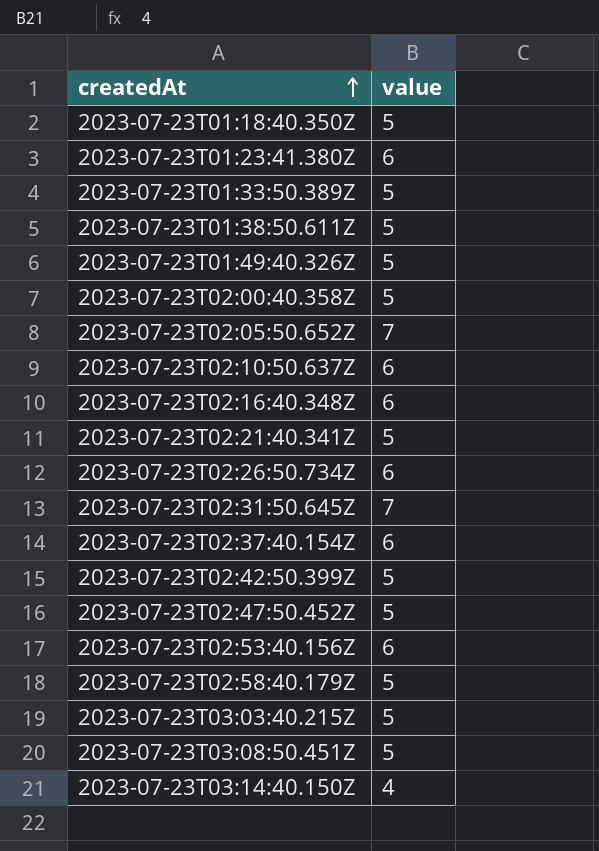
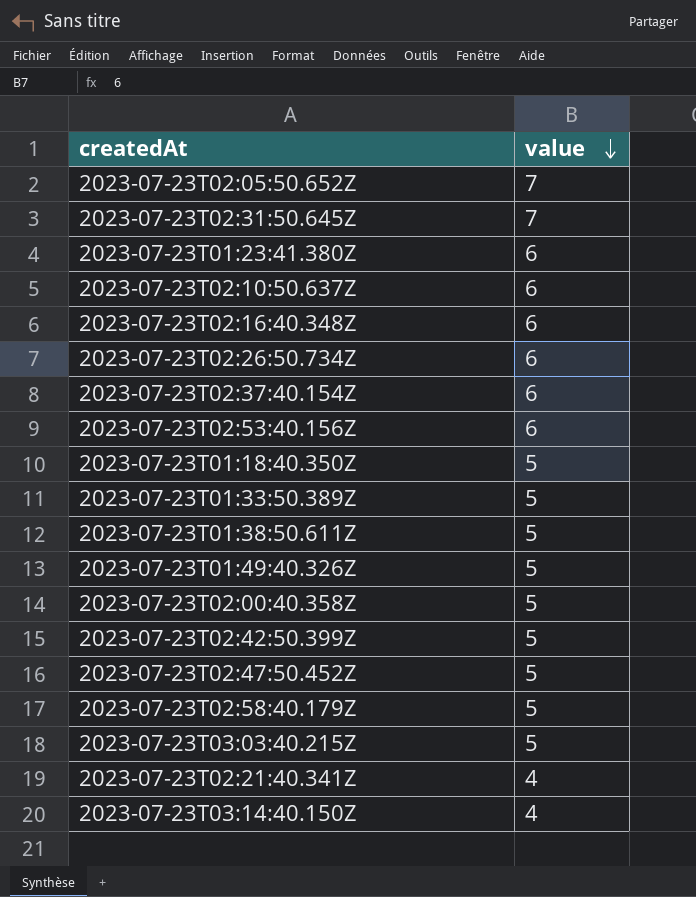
row order: createdAt ascending -> value descending
row 2023-07-23T03:08:50.451Z: 5 -> none
2023-07-23T02:21:40.341Z | value: 5 -> 4

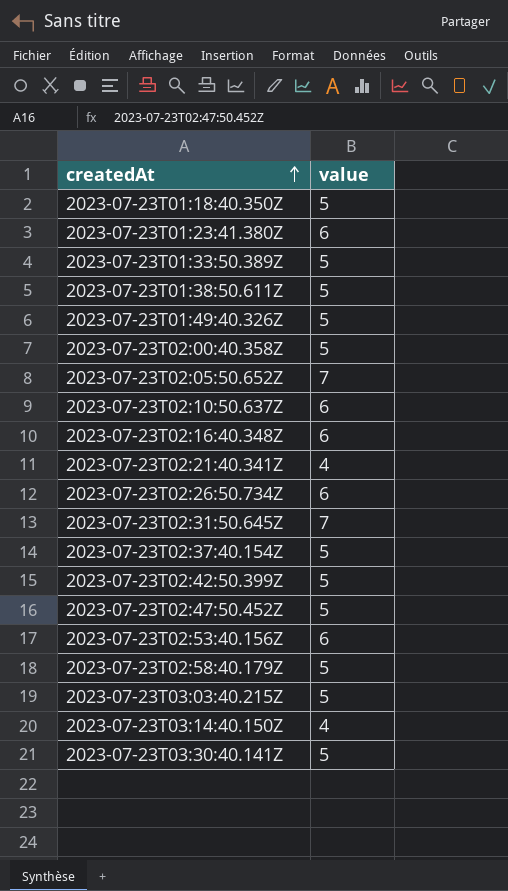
row order: value descending -> createdAt ascending
2023-07-23T02:37:40.154Z | value: 6 -> 5
row 2023-07-23T03:30:40.141Z: none -> 5

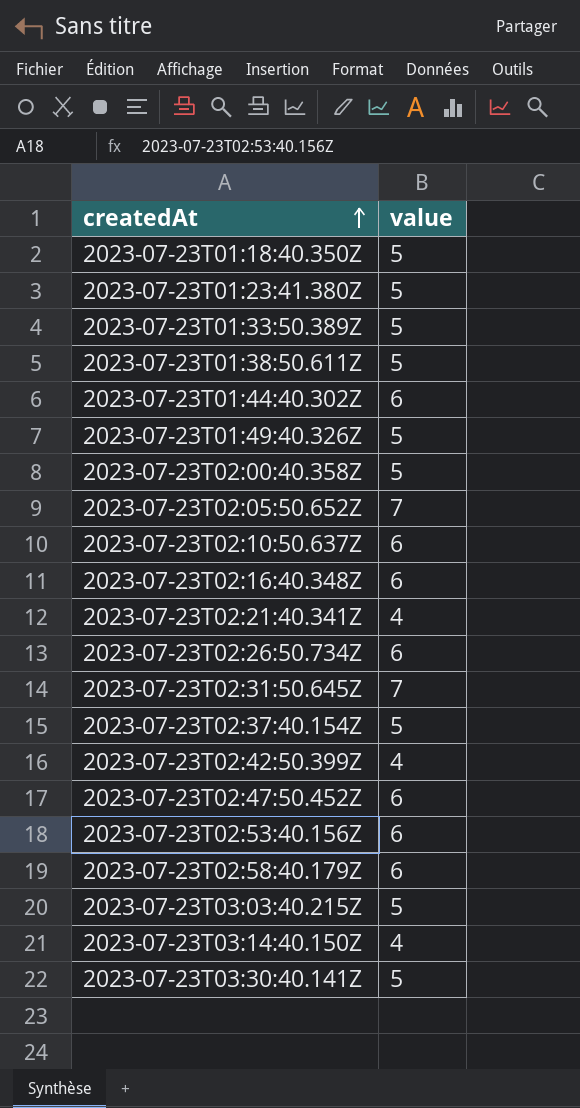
2023-07-23T01:23:41.380Z | value: 6 -> 5
row 2023-07-23T01:44:40.302Z: none -> 6
2023-07-23T02:42:50.399Z | value: 5 -> 4
2023-07-23T02:47:50.452Z | value: 5 -> 6
2023-07-23T02:58:40.179Z | value: 5 -> 6

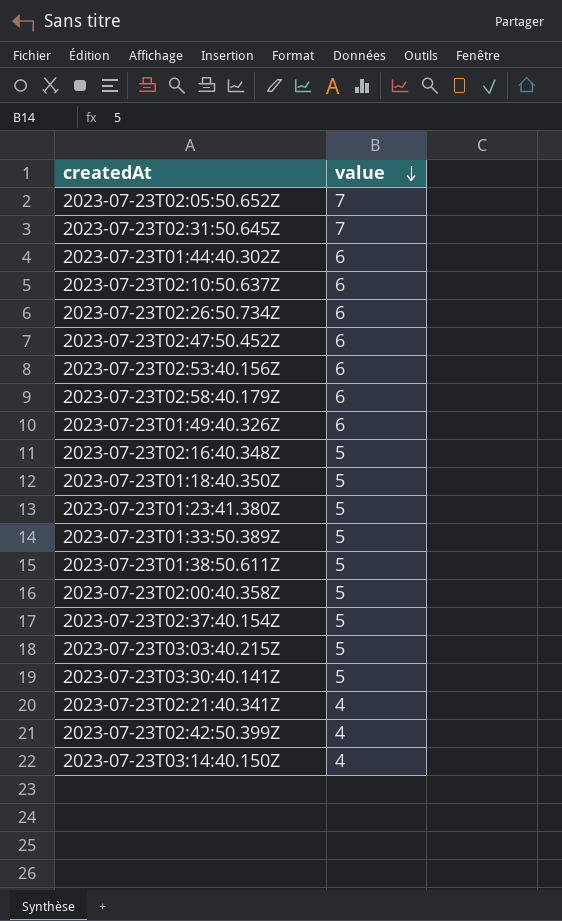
row order: createdAt ascending -> value descending
2023-07-23T01:49:40.326Z | value: 5 -> 6
2023-07-23T02:16:40.348Z | value: 6 -> 5

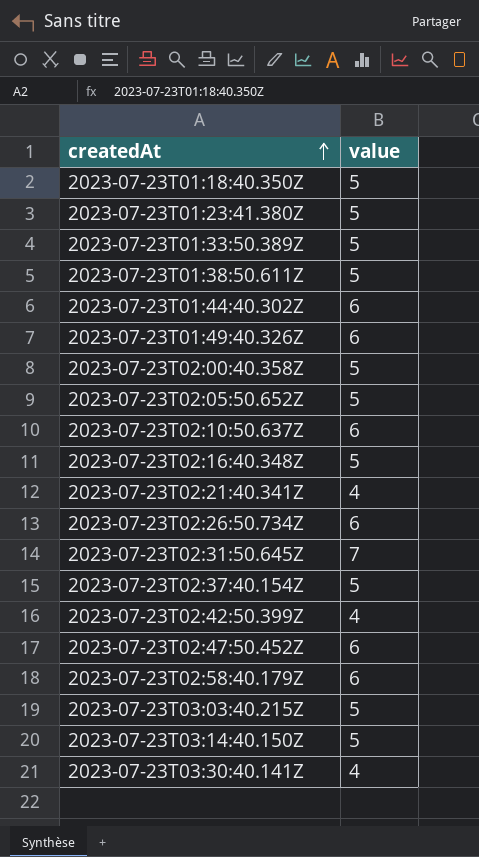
row order: value descending -> createdAt ascending
row 2023-07-23T02:53:40.156Z: 6 -> none
2023-07-23T02:05:50.652Z | value: 7 -> 5
2023-07-23T03:14:40.150Z | value: 4 -> 5
2023-07-23T03:30:40.141Z | value: 5 -> 4

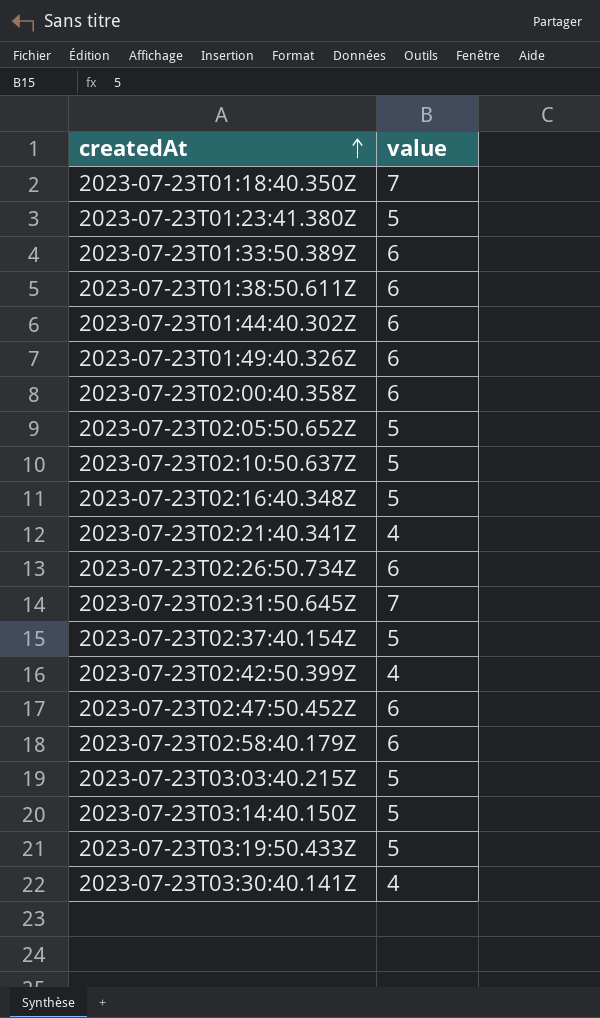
2023-07-23T01:18:40.350Z | value: 5 -> 7
2023-07-23T01:33:50.389Z | value: 5 -> 6
2023-07-23T01:38:50.611Z | value: 5 -> 6
2023-07-23T02:00:40.358Z | value: 5 -> 6
2023-07-23T02:10:50.637Z | value: 6 -> 5
row 2023-07-23T03:19:50.433Z: none -> 5

